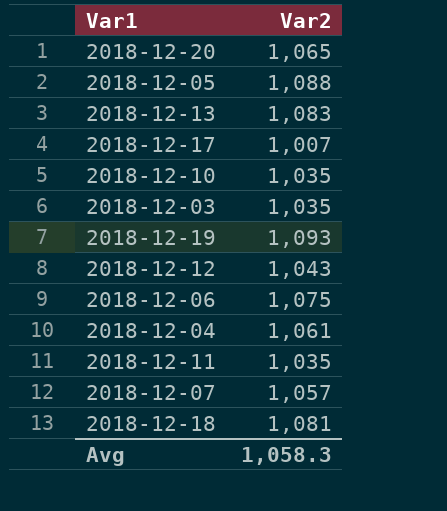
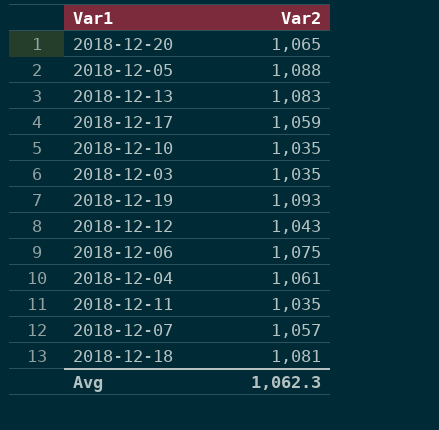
2018-12-17 | Var2: 1,007 -> 1,059
Avg | Var2: 1,058.3 -> 1,062.3

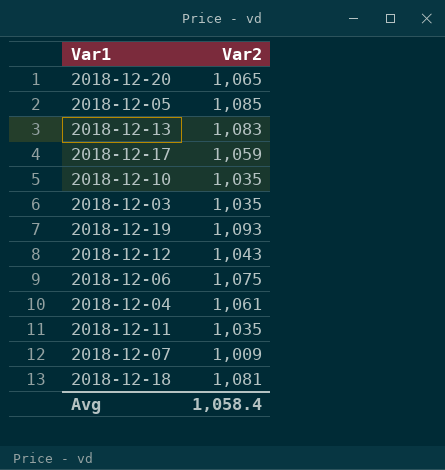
2018-12-05 | Var2: 1,088 -> 1,085
2018-12-07 | Var2: 1,057 -> 1,009
Avg | Var2: 1,062.3 -> 1,058.4

